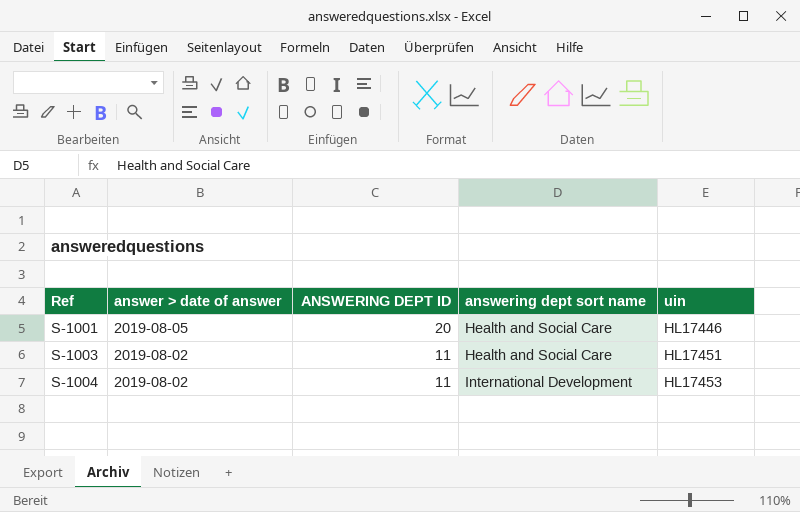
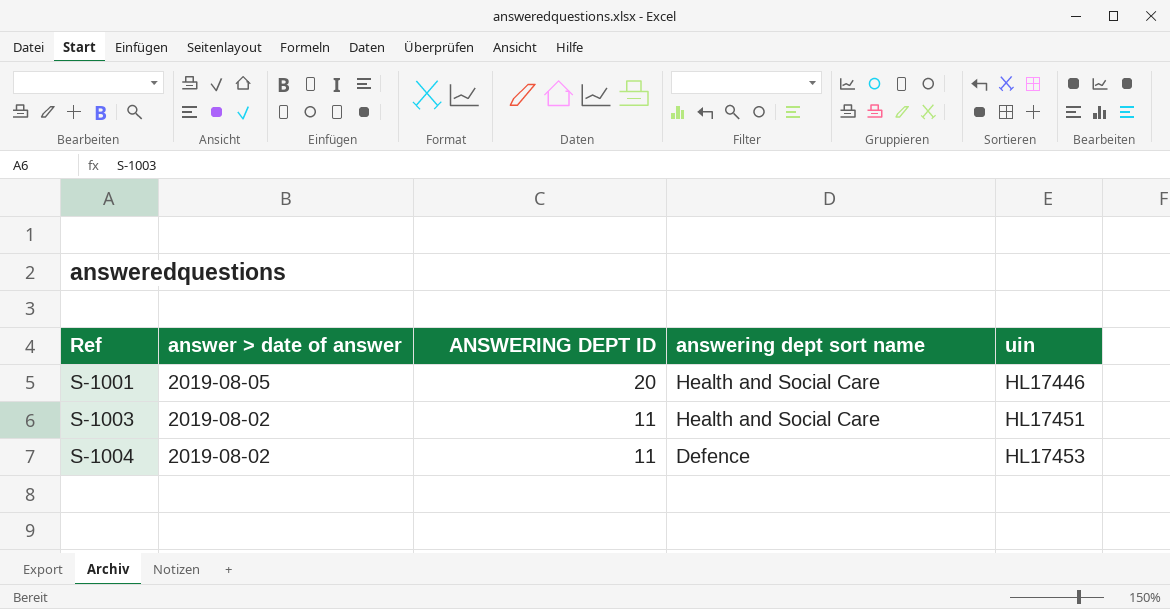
S-1004 | answering dept sort name: International Development -> Defence

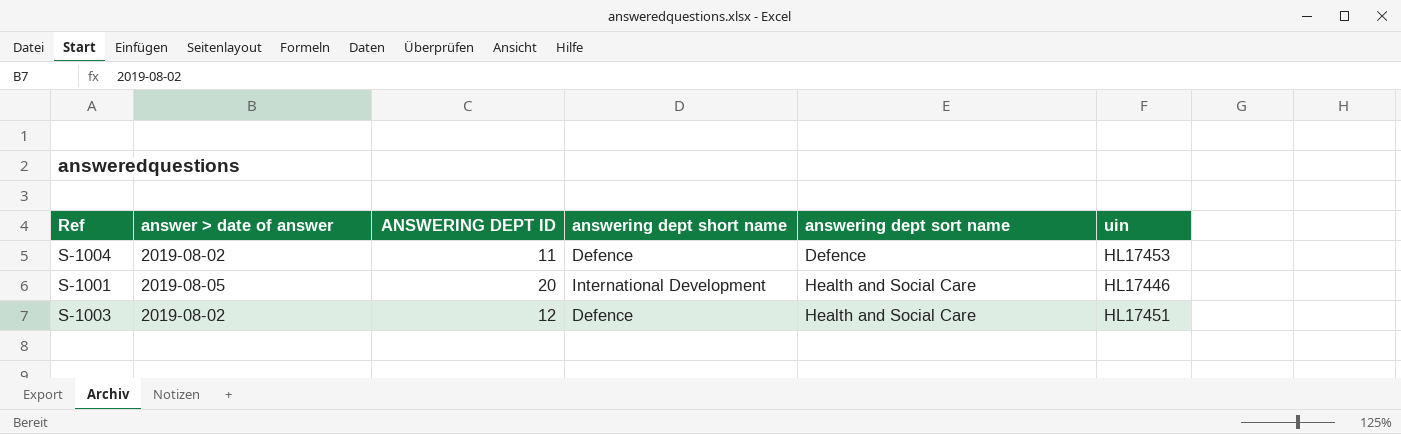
row order: Ref ascending -> answering dept sort name ascending
column answering dept short name | position: none -> 4
S-1003 | ANSWERING DEPT ID: 11 -> 12

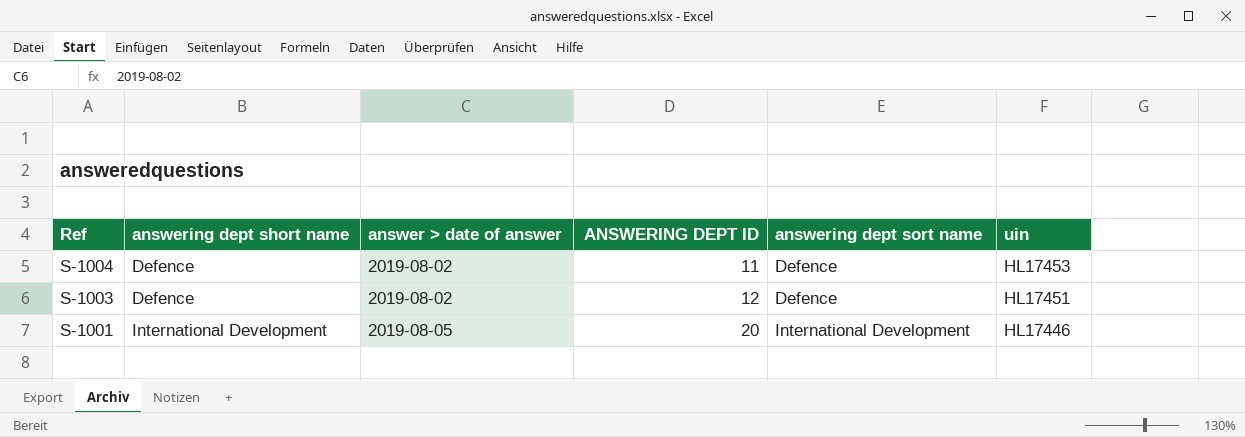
row order: answering dept sort name ascending -> Ref descending
column answering dept short name | position: 4 -> 2
S-1003 | answering dept sort name: Health and Social Care -> Defence
S-1001 | answering dept sort name: Health and Social Care -> International Development

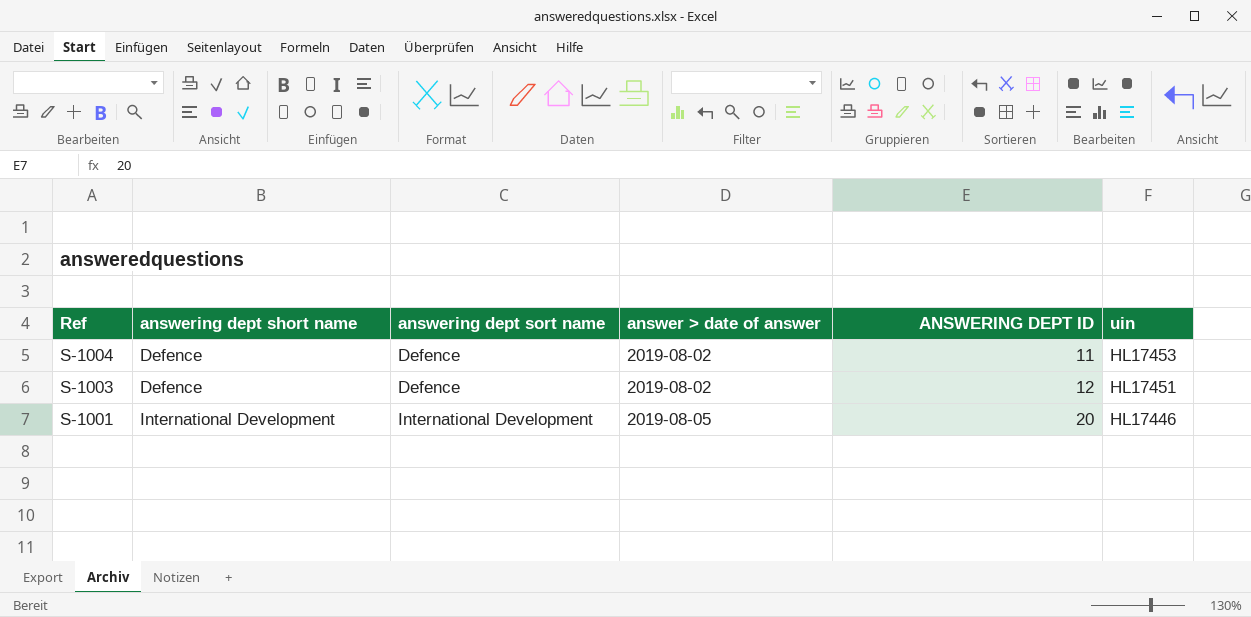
column answering dept sort name | position: 5 -> 3

